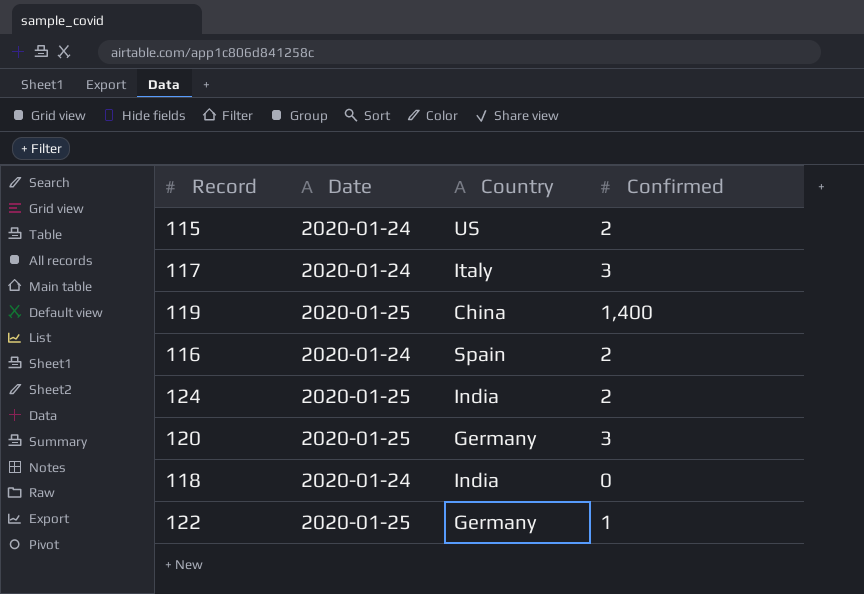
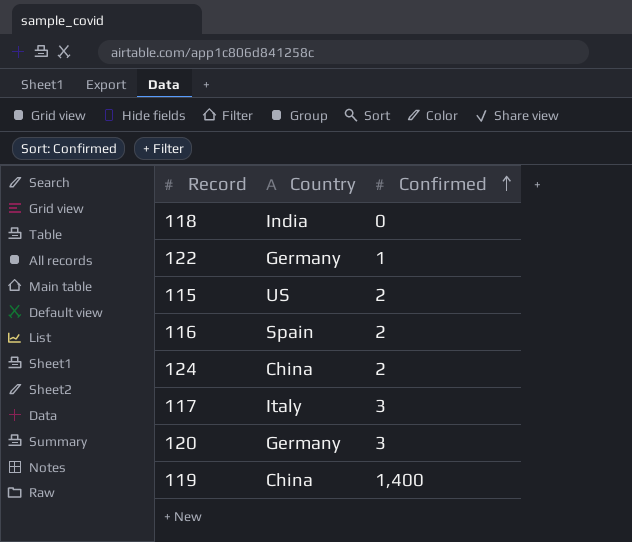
row order: none -> Confirmed ascending
column Date | position: 2 -> none
124 | Country: India -> China

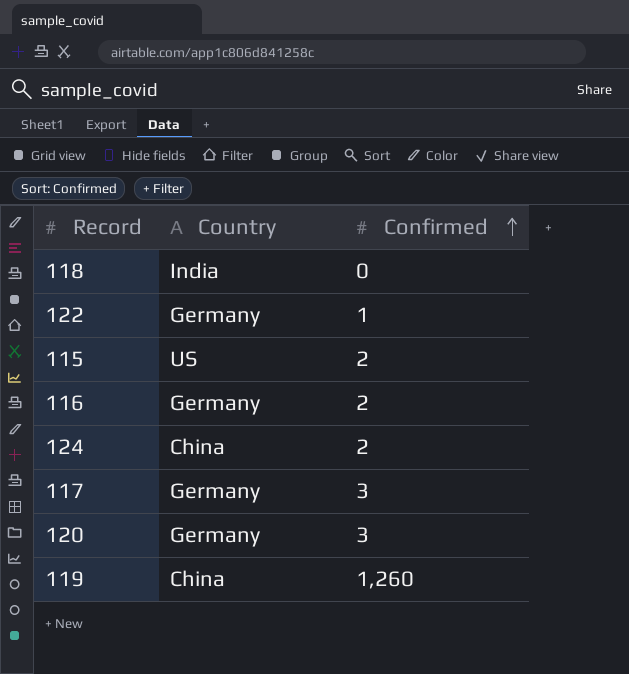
116 | Country: Spain -> Germany
117 | Country: Italy -> Germany
119 | Confirmed: 1,400 -> 1,260

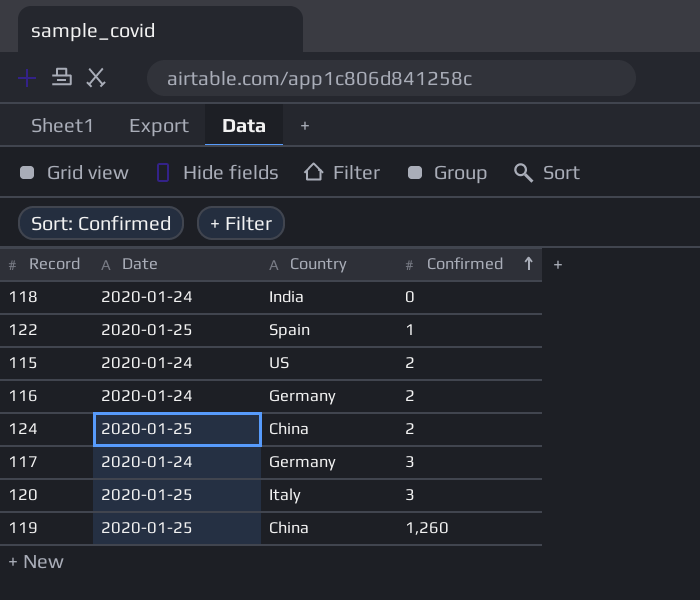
column Date | position: none -> 2
122 | Country: Germany -> Spain
120 | Country: Germany -> Italy

